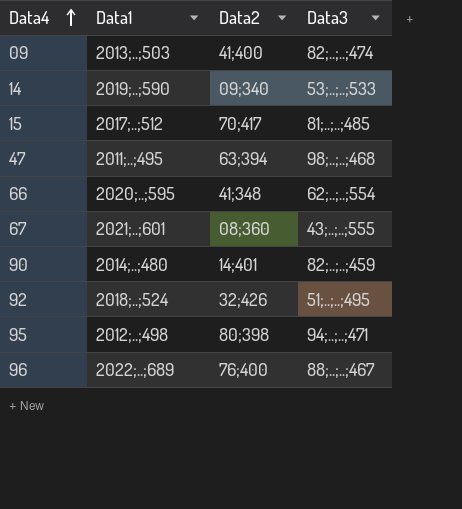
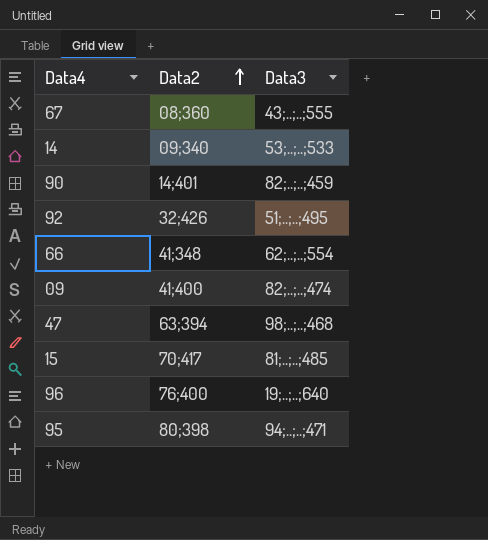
row order: Data4 ascending -> Data2 ascending
column Data1 | position: 2 -> none
96 | Data3: 88;..;..;467 -> 19;..;..;640

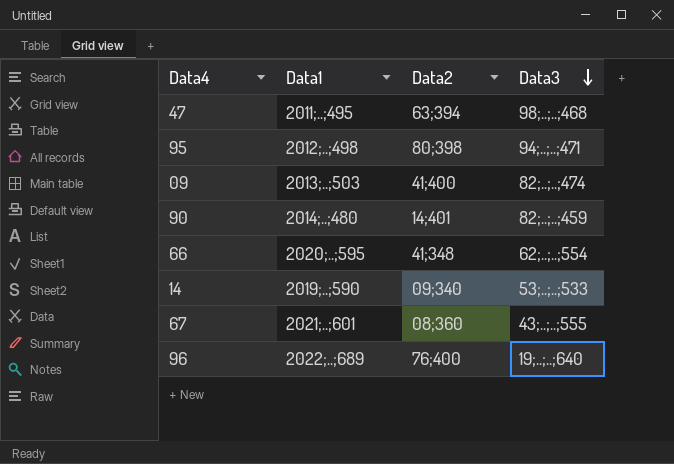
row order: Data2 ascending -> Data3 descending
column Data1 | position: none -> 2
row 92: 32;426 | 51;..;..;495 -> none
row 15: 70;417 | 81;..;..;485 -> none

